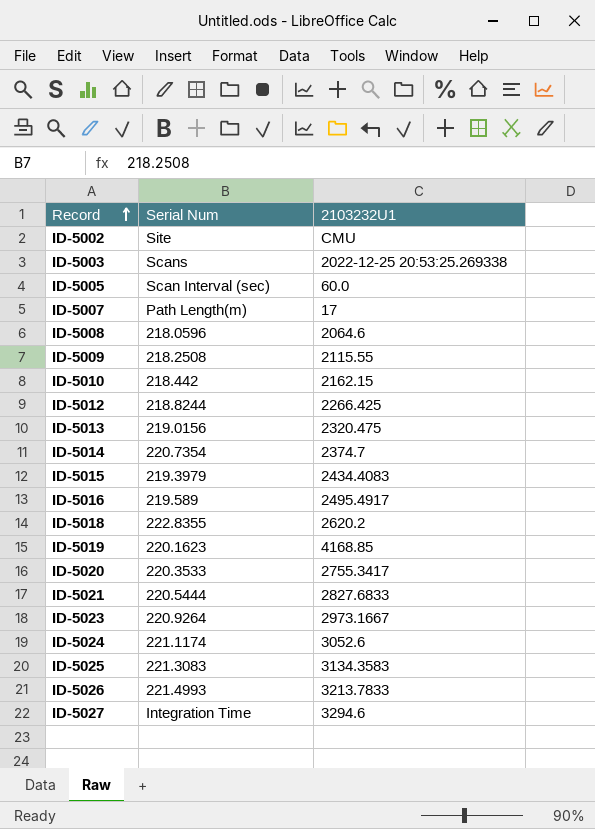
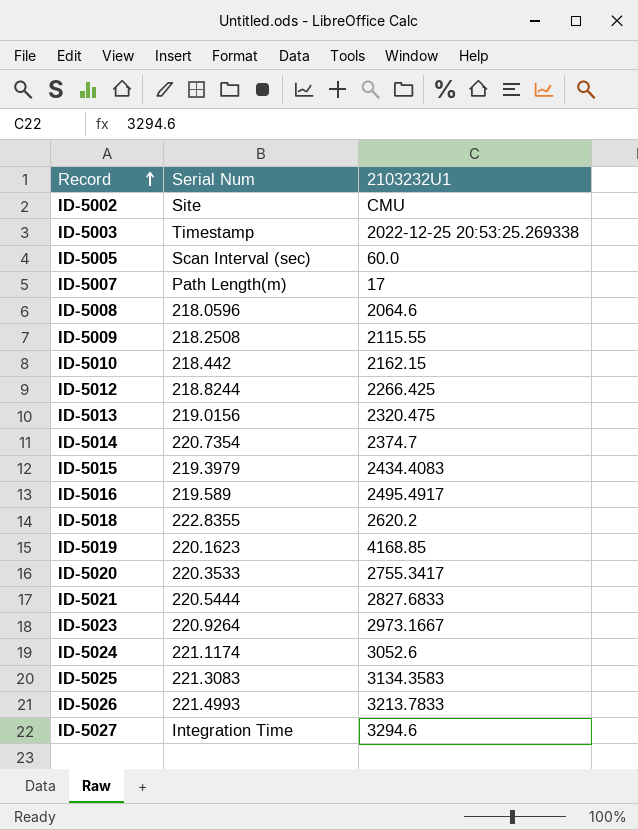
ID-5003 | Serial Num: Scans -> Timestamp

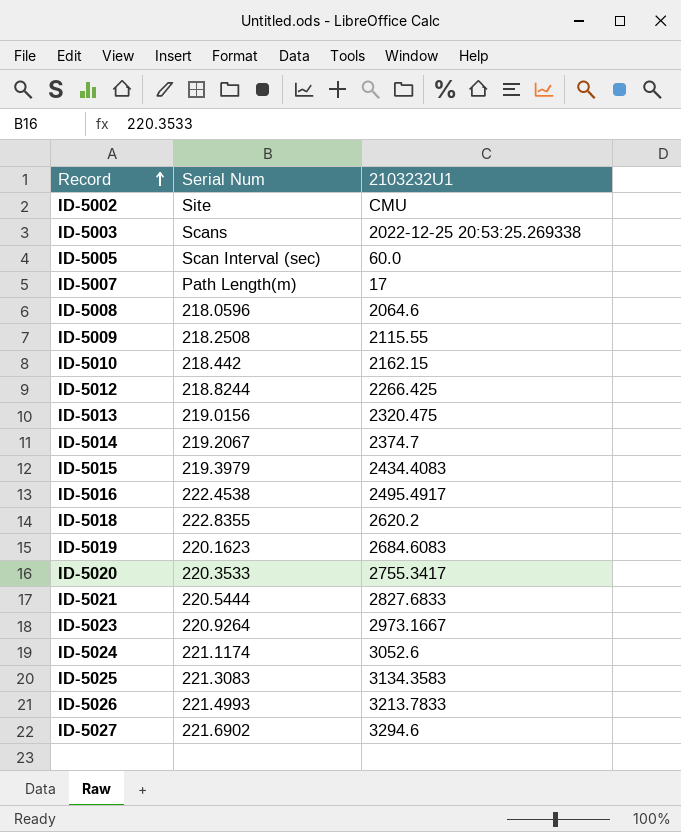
ID-5003 | Serial Num: Timestamp -> Scans
ID-5014 | Serial Num: 220.7354 -> 219.2067
ID-5016 | Serial Num: 219.589 -> 222.4538
ID-5019 | 2103232U1: 4168.85 -> 2684.6083
ID-5027 | Serial Num: Integration Time -> 221.6902

